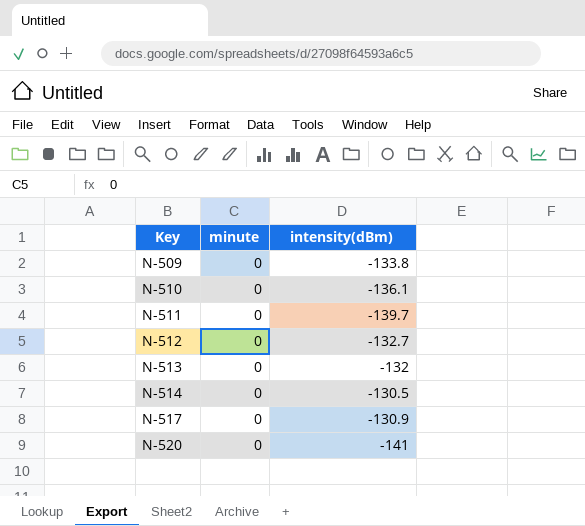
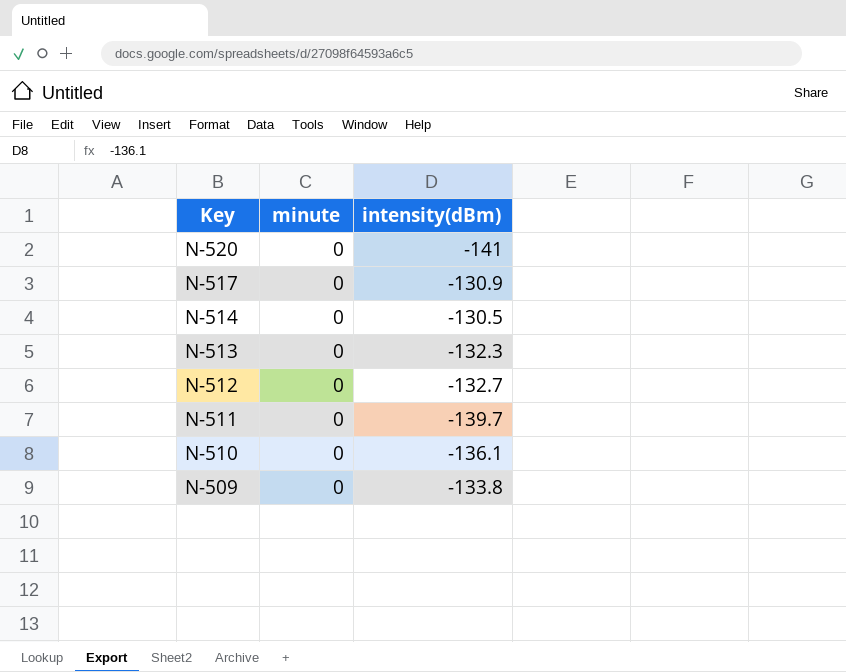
row order: Key ascending -> Key descending
N-513 | intensity(dBm): -132 -> -132.3

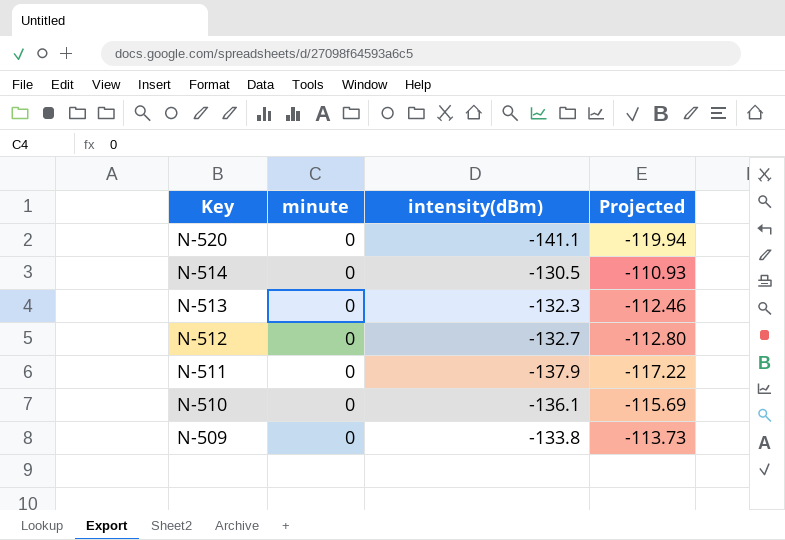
column Projected | formula: none -> [intensity(dBm)] * 0.85
row N-517: 0 | -130.9 -> none
N-520 | intensity(dBm): -141 -> -141.1
N-511 | intensity(dBm): -139.7 -> -137.9

